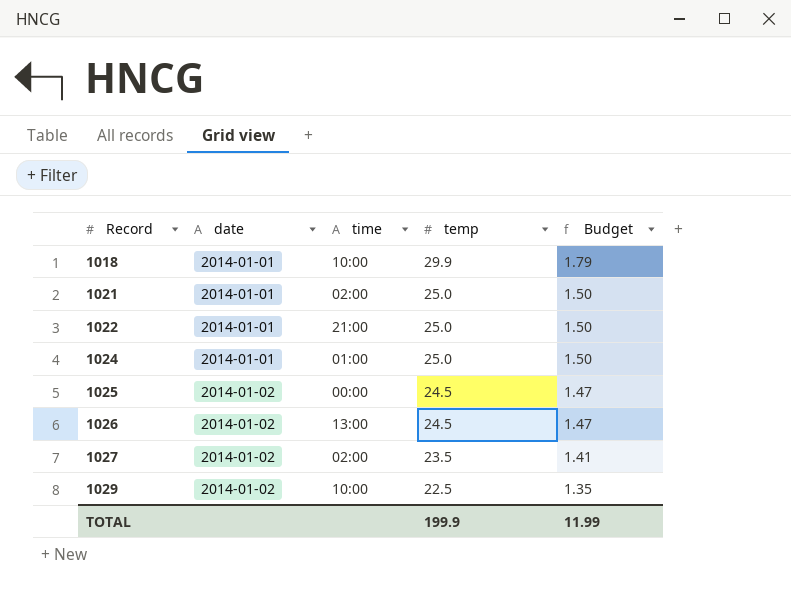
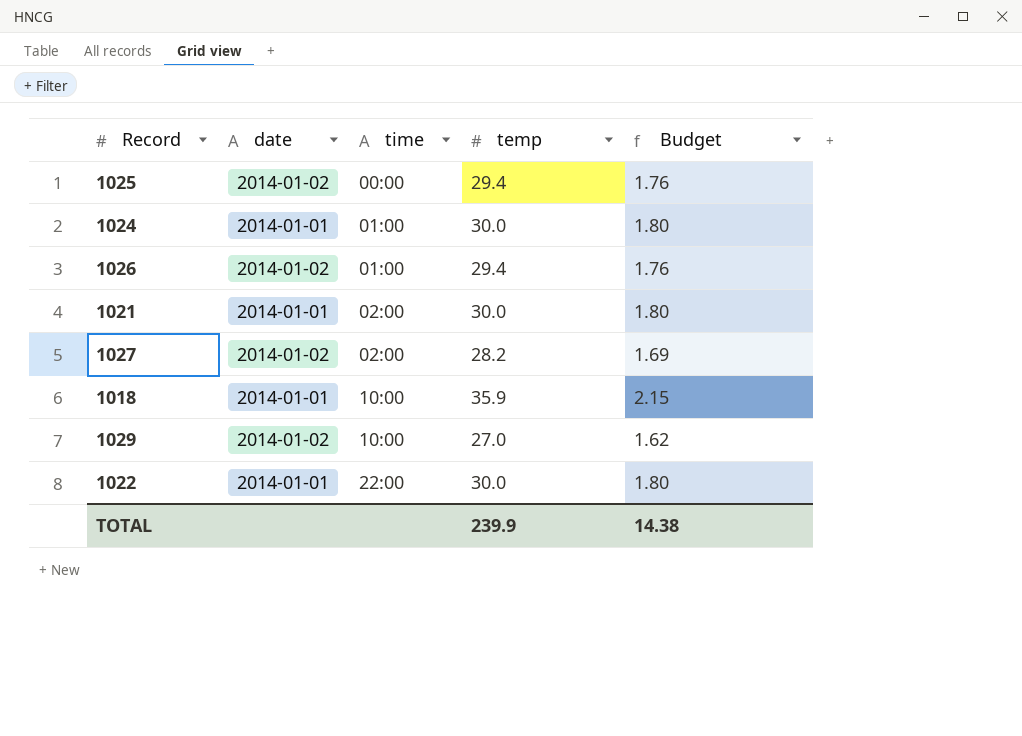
row order: Record ascending -> time ascending
1025 | temp: 24.5 -> 29.4
1025 | Budget: 1.47 -> 1.76
1024 | temp: 25.0 -> 30.0
1024 | Budget: 1.50 -> 1.80
1026 | time: 13:00 -> 01:00
1026 | temp: 24.5 -> 29.4
1026 | Budget: 1.47 -> 1.76
1021 | temp: 25.0 -> 30.0
1021 | Budget: 1.50 -> 1.80
1027 | temp: 23.5 -> 28.2
1027 | Budget: 1.41 -> 1.69
1018 | temp: 29.9 -> 35.9
1018 | Budget: 1.79 -> 2.15
1029 | temp: 22.5 -> 27.0
1029 | Budget: 1.35 -> 1.62
1022 | time: 21:00 -> 22:00
1022 | temp: 25.0 -> 30.0
1022 | Budget: 1.50 -> 1.80
TOTAL | temp: 199.9 -> 239.9
TOTAL | Budget: 11.99 -> 14.38

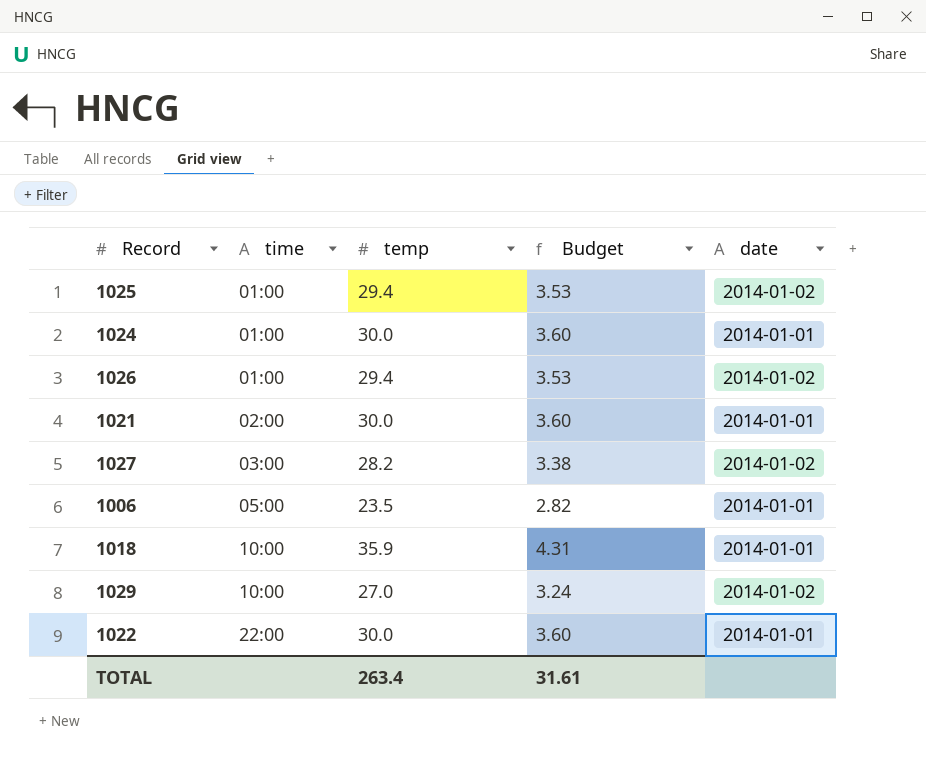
column Budget | formula: [temp] * 0.06 -> [temp] * 0.12
column date | position: 2 -> 5
1025 | time: 00:00 -> 01:00
1027 | time: 02:00 -> 03:00
row 1006: none -> 05:00 | 23.5 | 2.82 | 2014-01-01
TOTAL | temp: 239.9 -> 263.4
TOTAL | Budget: 14.38 -> 31.61

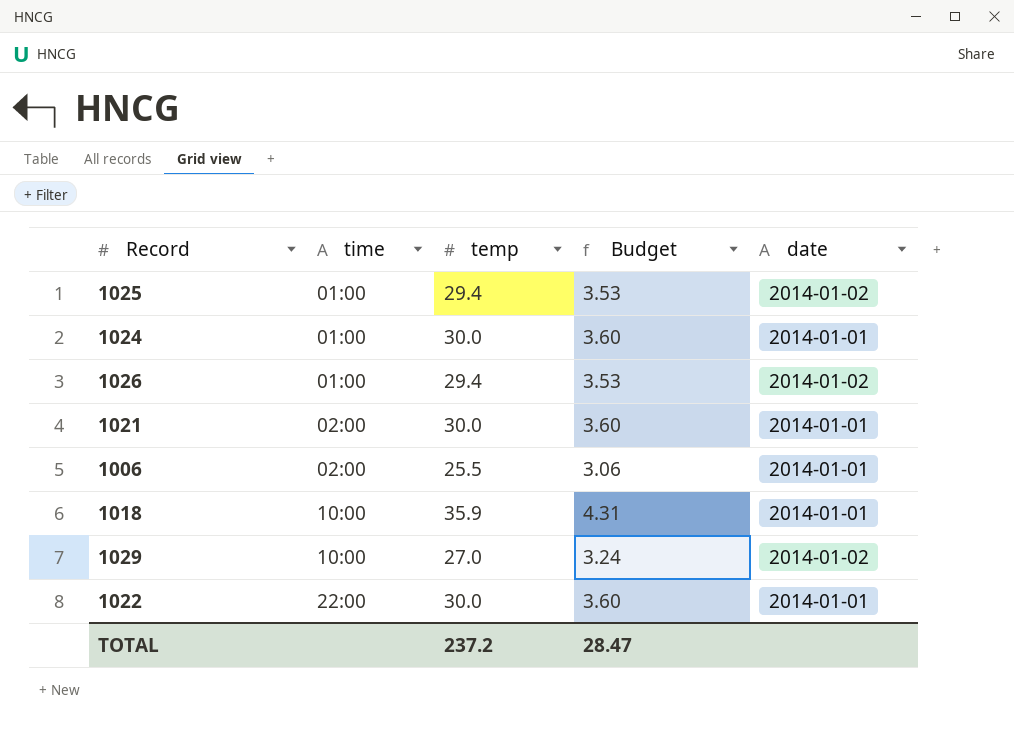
row 1027: 03:00 | 28.2 | 3.38 | 2014-01-02 -> none
1006 | time: 05:00 -> 02:00
1006 | temp: 23.5 -> 25.5
1006 | Budget: 2.82 -> 3.06
TOTAL | temp: 263.4 -> 237.2
TOTAL | Budget: 31.61 -> 28.47

